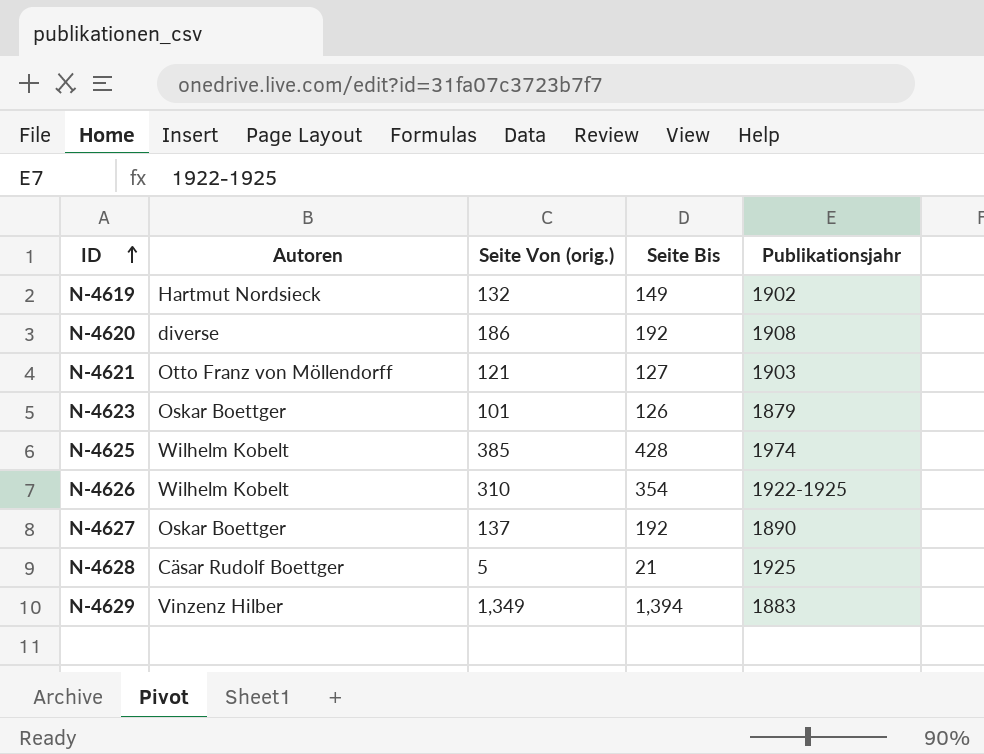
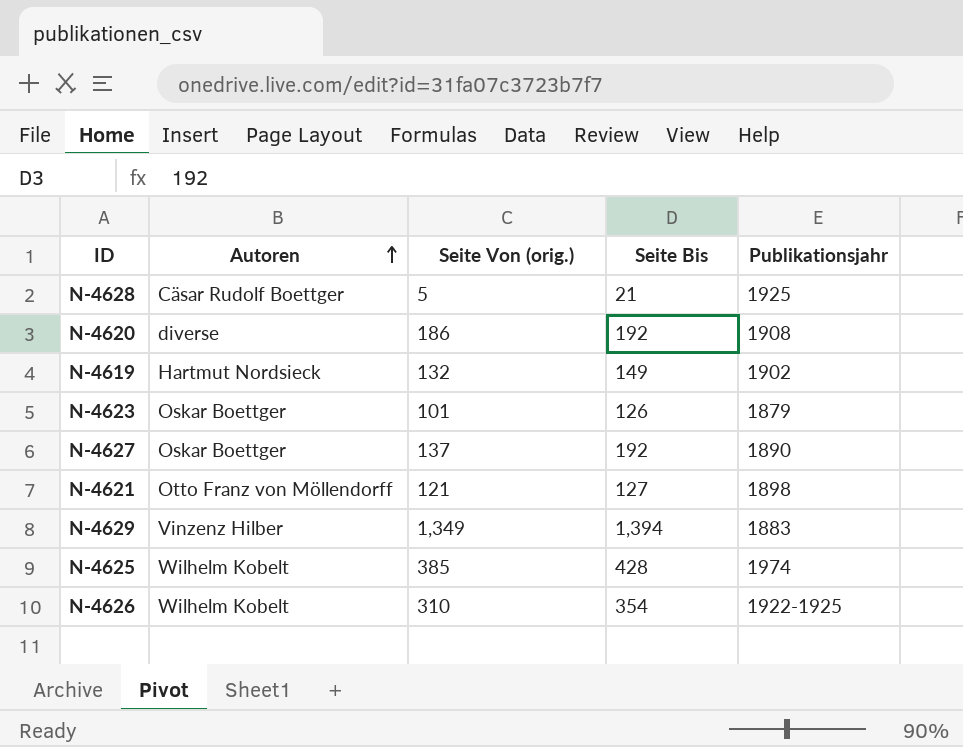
row order: ID ascending -> Autoren ascending
N-4621 | Publikationsjahr: 1903 -> 1898

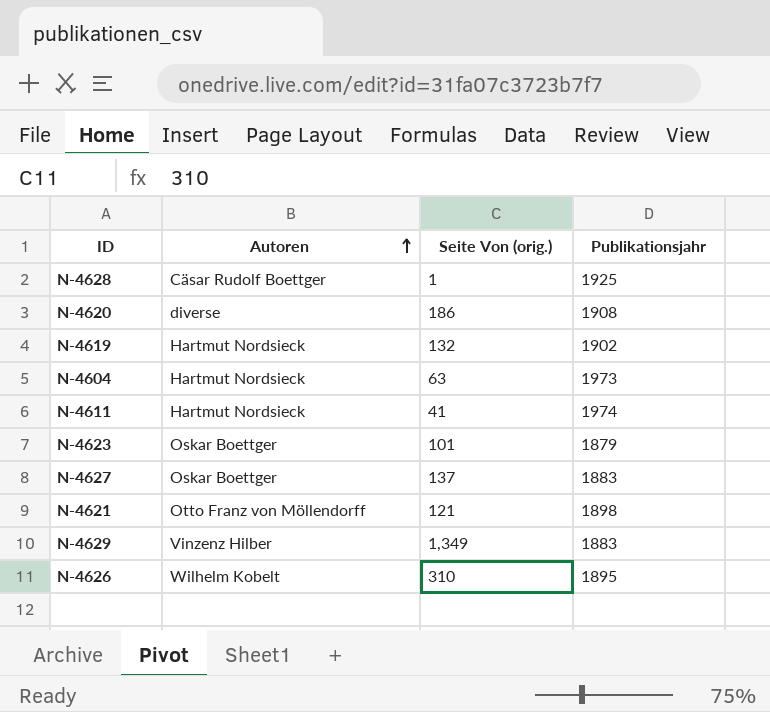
column Seite Bis | position: 4 -> none
row N-4625: Wilhelm Kobelt | 385 | 428 | 1974 -> none
N-4628 | Seite Von (orig.): 5 -> 1
row N-4604: none -> Hartmut Nordsieck | 63 | 1973
row N-4611: none -> Hartmut Nordsieck | 41 | 1974
N-4627 | Publikationsjahr: 1890 -> 1883
N-4626 | Publikationsjahr: 1922-1925 -> 1895

